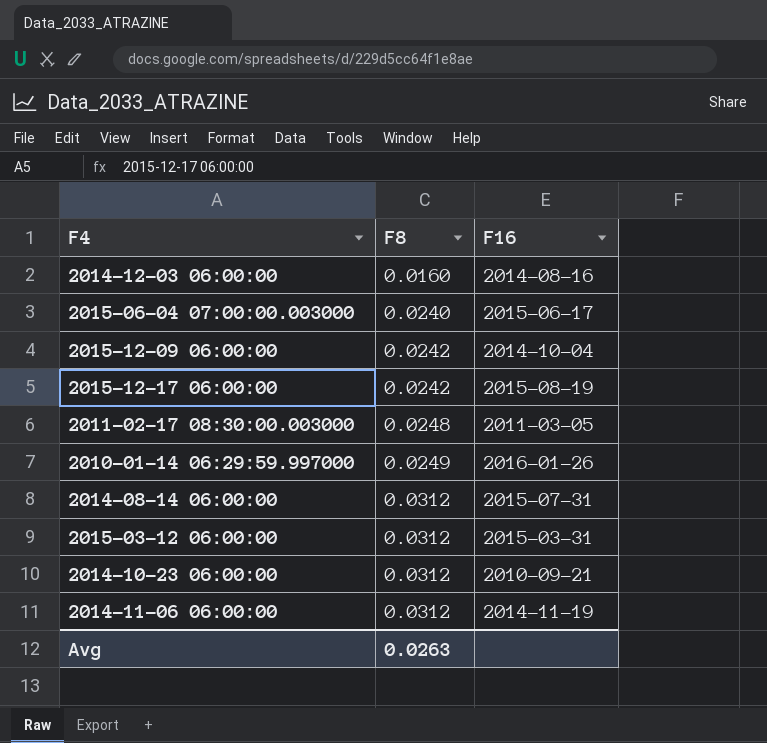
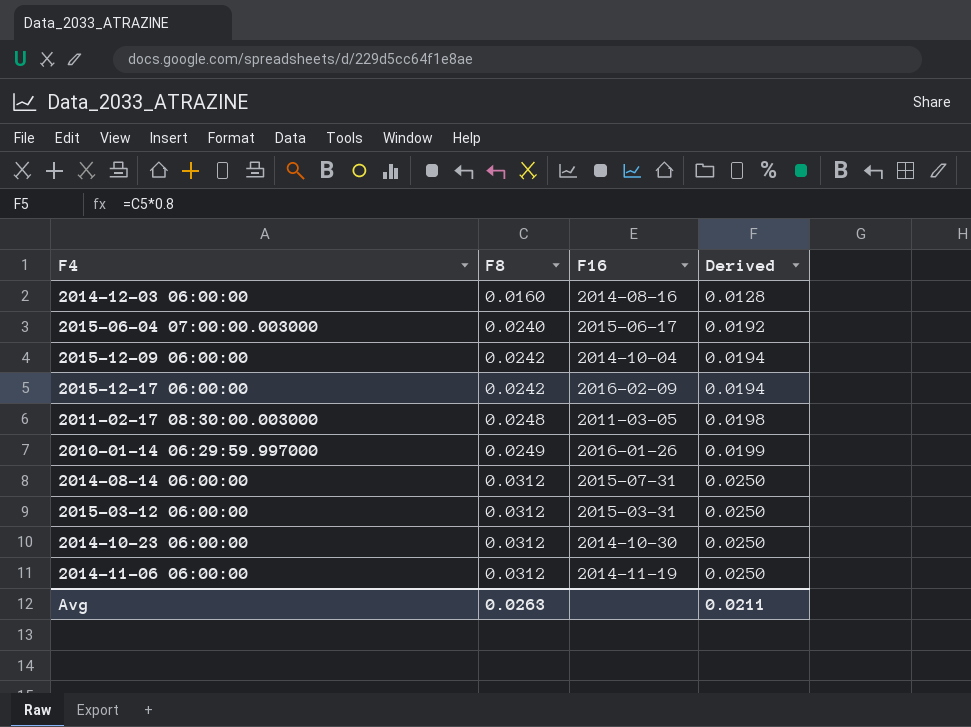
column Derived | formula: none -> [F8] * 0.8
2015-12-17 06:00:00 | F16: 2015-08-19 -> 2016-02-09
2014-10-23 06:00:00 | F16: 2010-09-21 -> 2014-10-30

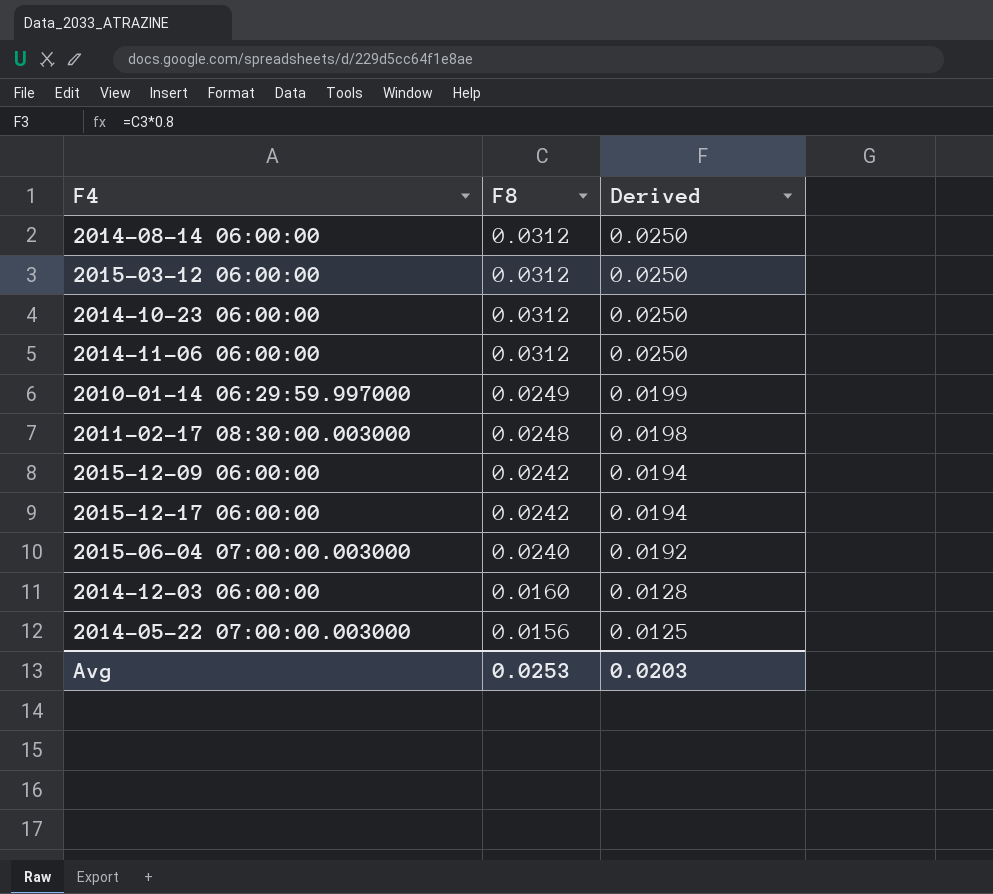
row order: F8 ascending -> F8 descending
column F16 | position: 3 -> none
row 2014-05-22 07:00:00.003000: none -> 0.0156 | 0.0125
Avg | F8: 0.0263 -> 0.0253
Avg | Derived: 0.0211 -> 0.0203

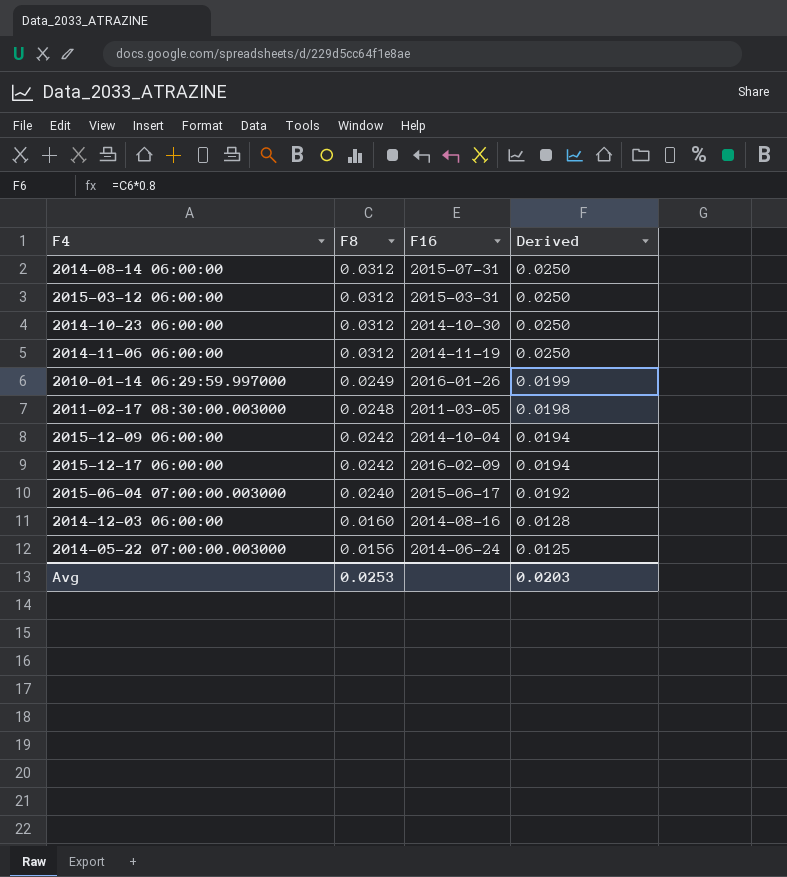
column F16 | position: none -> 3

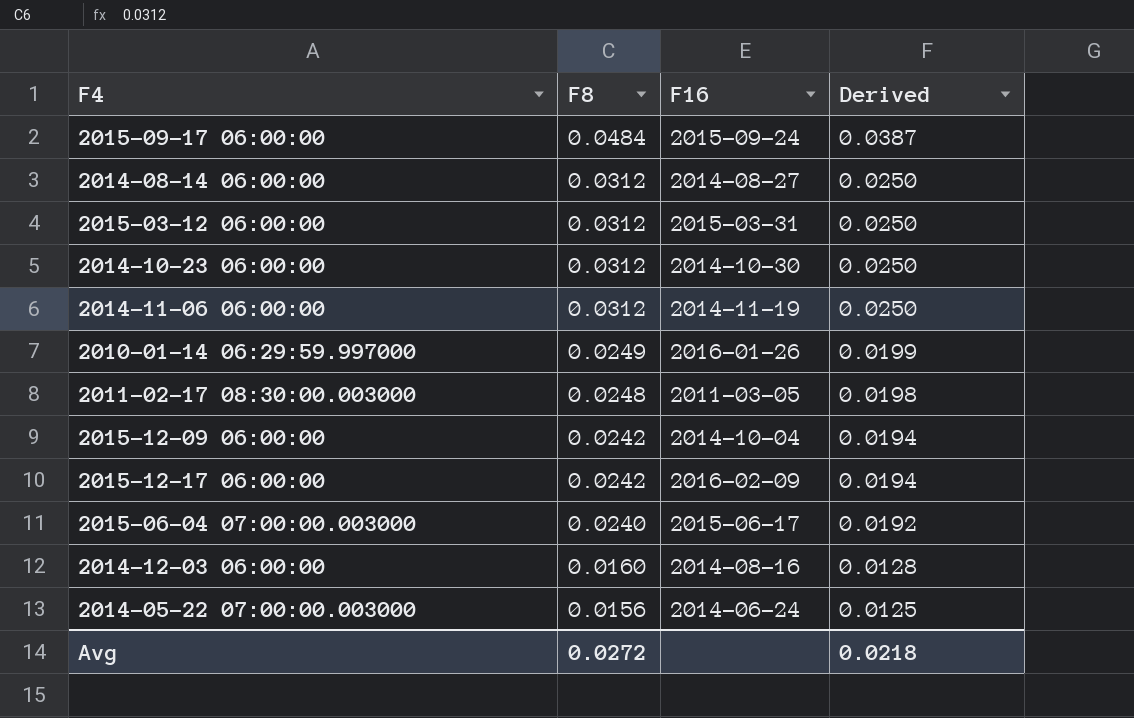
row 2015-09-17 06:00:00: none -> 0.0484 | 2015-09-24 | 0.0387
2014-08-14 06:00:00 | F16: 2015-07-31 -> 2014-08-27
Avg | F8: 0.0253 -> 0.0272
Avg | Derived: 0.0203 -> 0.0218

